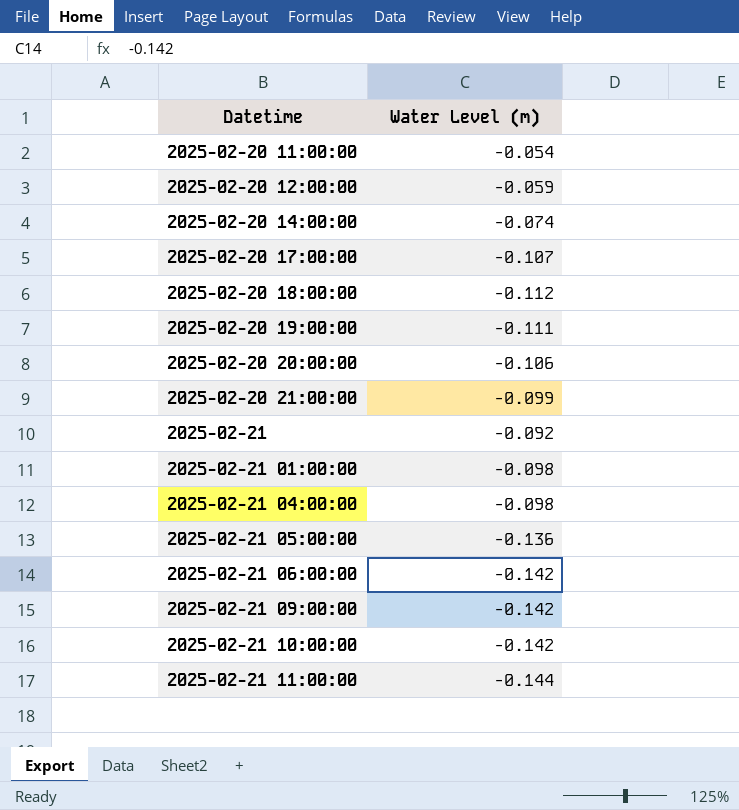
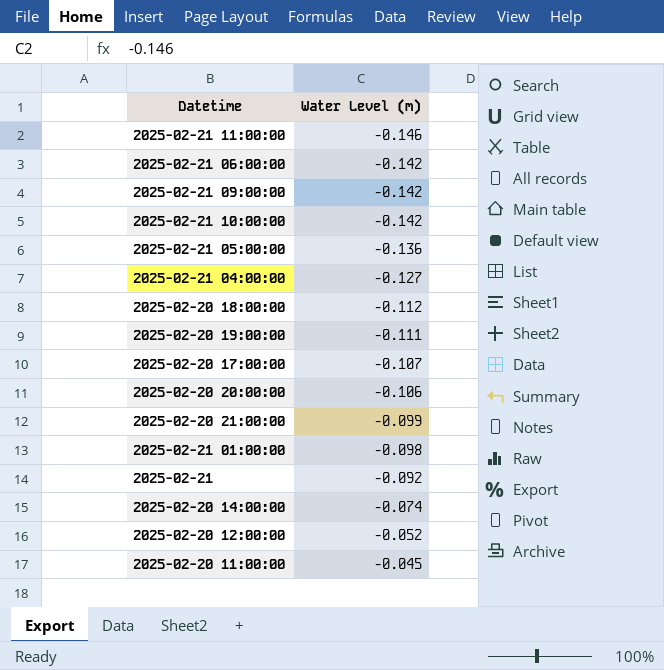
row order: Datetime ascending -> Water Level (m) ascending
2025-02-21 11:00:00 | Water Level (m): -0.144 -> -0.146
2025-02-21 04:00:00 | Water Level (m): -0.098 -> -0.127
2025-02-20 12:00:00 | Water Level (m): -0.059 -> -0.052
2025-02-20 11:00:00 | Water Level (m): -0.054 -> -0.045

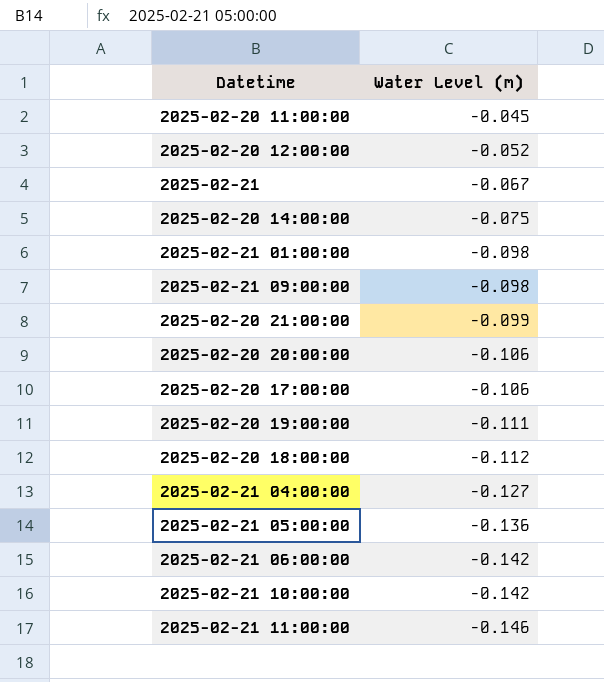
row order: Water Level (m) ascending -> Water Level (m) descending
2025-02-21 | Water Level (m): -0.092 -> -0.067
2025-02-20 14:00:00 | Water Level (m): -0.074 -> -0.075
2025-02-21 09:00:00 | Water Level (m): -0.142 -> -0.098
2025-02-20 17:00:00 | Water Level (m): -0.107 -> -0.106

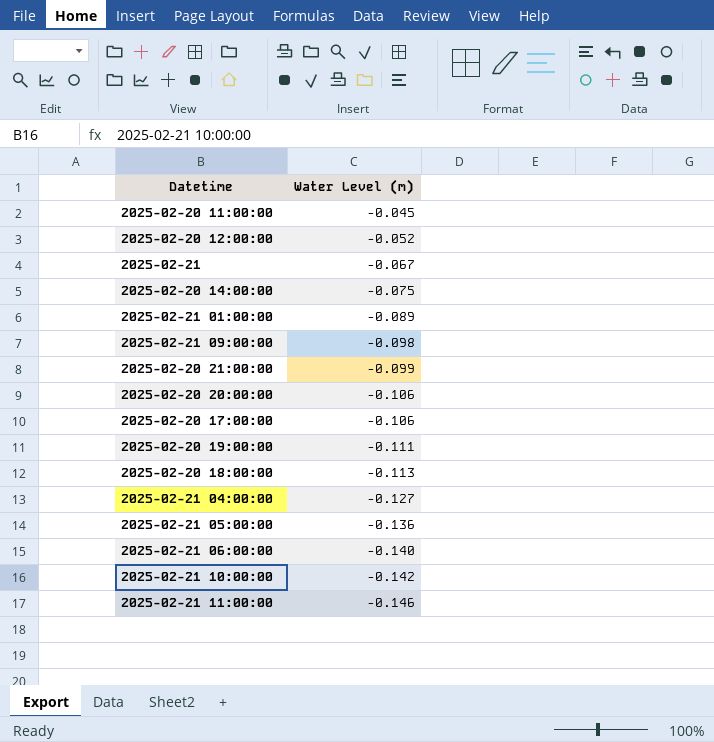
2025-02-21 01:00:00 | Water Level (m): -0.098 -> -0.089
2025-02-20 18:00:00 | Water Level (m): -0.112 -> -0.113
2025-02-21 06:00:00 | Water Level (m): -0.142 -> -0.140

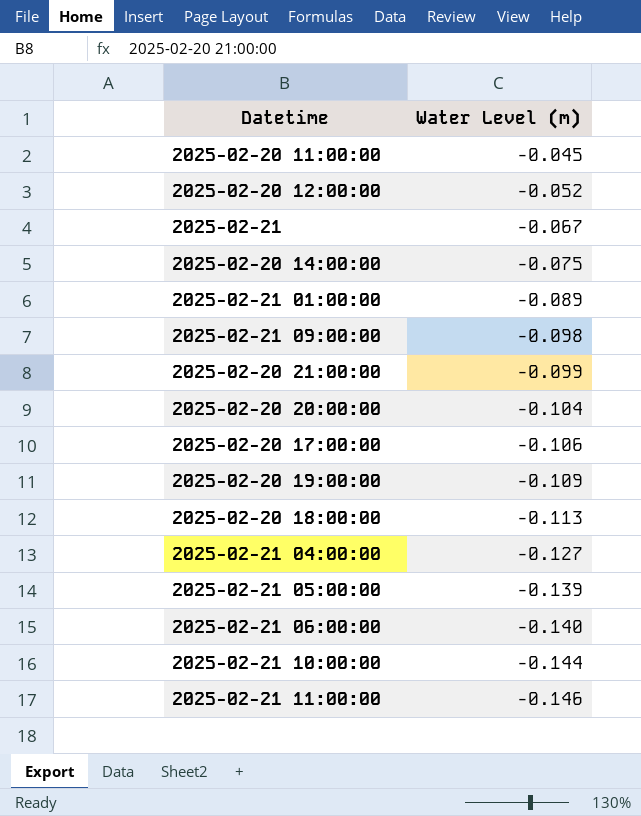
2025-02-20 20:00:00 | Water Level (m): -0.106 -> -0.104
2025-02-20 19:00:00 | Water Level (m): -0.111 -> -0.109
2025-02-21 05:00:00 | Water Level (m): -0.136 -> -0.139
2025-02-21 10:00:00 | Water Level (m): -0.142 -> -0.144

